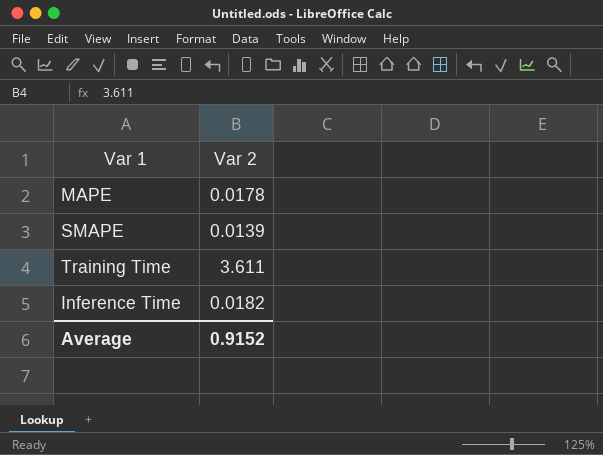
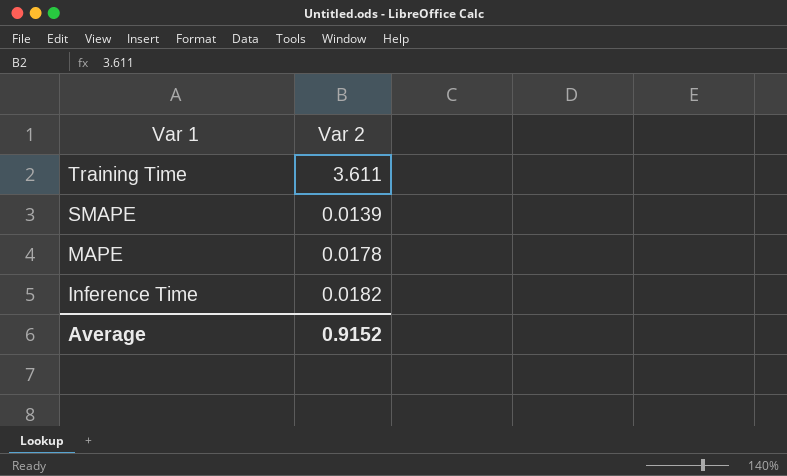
row order: none -> Var 1 descending

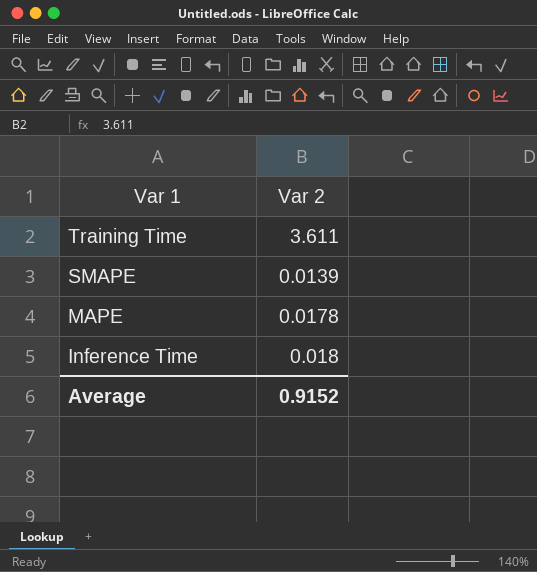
Inference Time | Var 2: 0.0182 -> 0.018

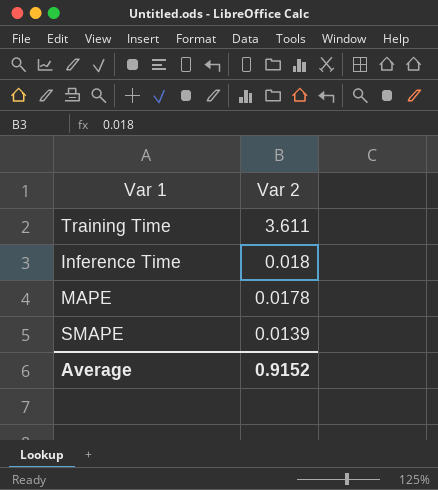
row order: Var 1 descending -> Var 2 descending

